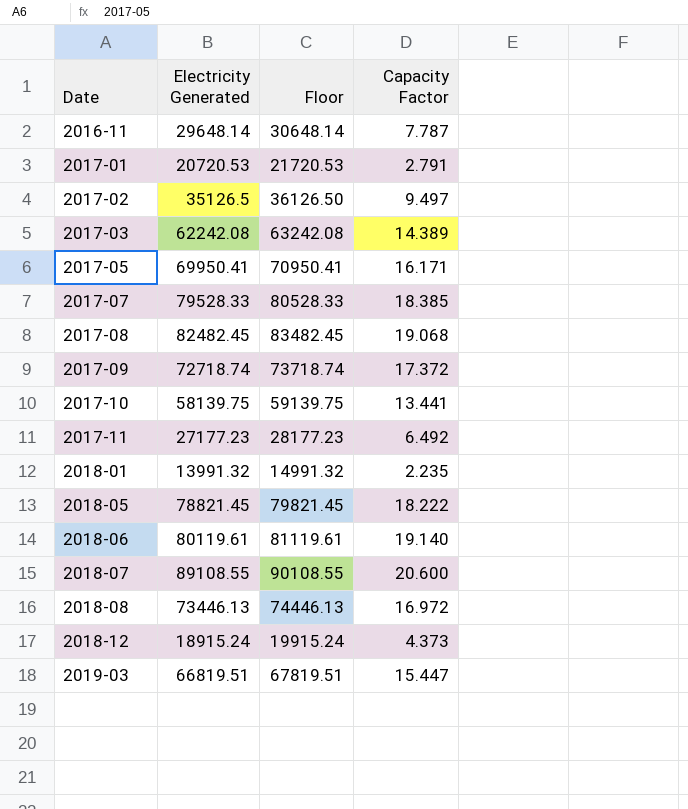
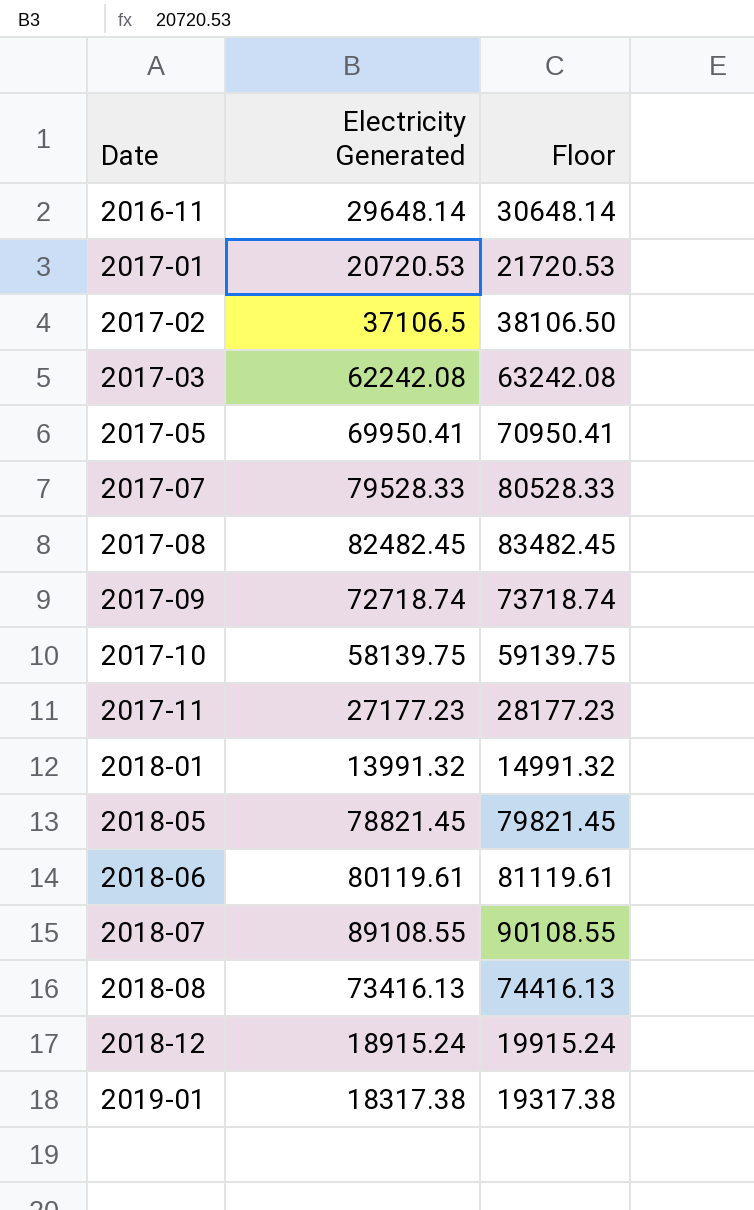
column Capacity Factor | position: 4 -> none
row 2019-03: 66819.51 | 67819.51 | 15.447 -> none
2017-02 | Electricity Generated: 35126.5 -> 37106.5
2017-02 | Floor: 36126.50 -> 38106.50
2018-08 | Electricity Generated: 73446.13 -> 73416.13
2018-08 | Floor: 74446.13 -> 74416.13
row 2019-01: none -> 18317.38 | 19317.38

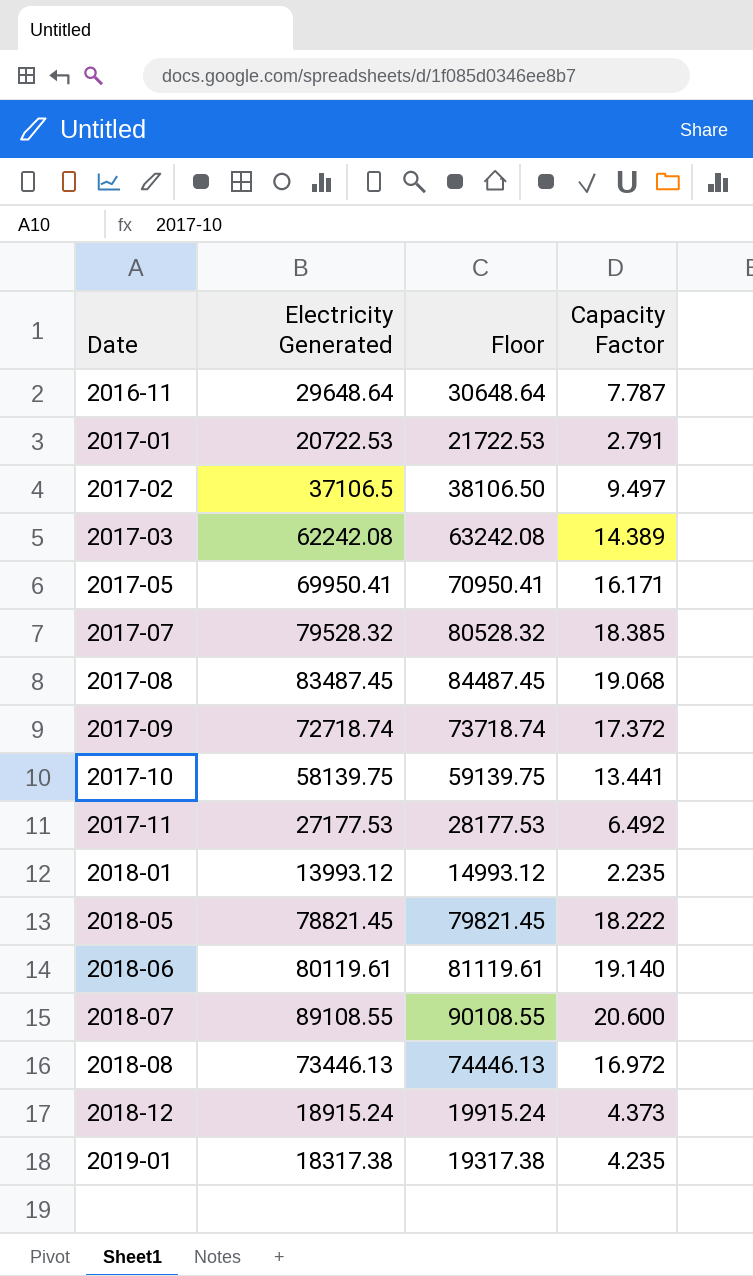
column Capacity Factor | position: none -> 4
2016-11 | Electricity Generated: 29648.14 -> 29648.64
2016-11 | Floor: 30648.14 -> 30648.64
2017-01 | Electricity Generated: 20720.53 -> 20722.53
2017-01 | Floor: 21720.53 -> 21722.53
2017-07 | Electricity Generated: 79528.33 -> 79528.32
2017-07 | Floor: 80528.33 -> 80528.32
2017-08 | Electricity Generated: 82482.45 -> 83487.45
2017-08 | Floor: 83482.45 -> 84487.45
2017-11 | Electricity Generated: 27177.23 -> 27177.53
2017-11 | Floor: 28177.23 -> 28177.53
2018-01 | Electricity Generated: 13991.32 -> 13993.12
2018-01 | Floor: 14991.32 -> 14993.12
2018-08 | Electricity Generated: 73416.13 -> 73446.13
2018-08 | Floor: 74416.13 -> 74446.13

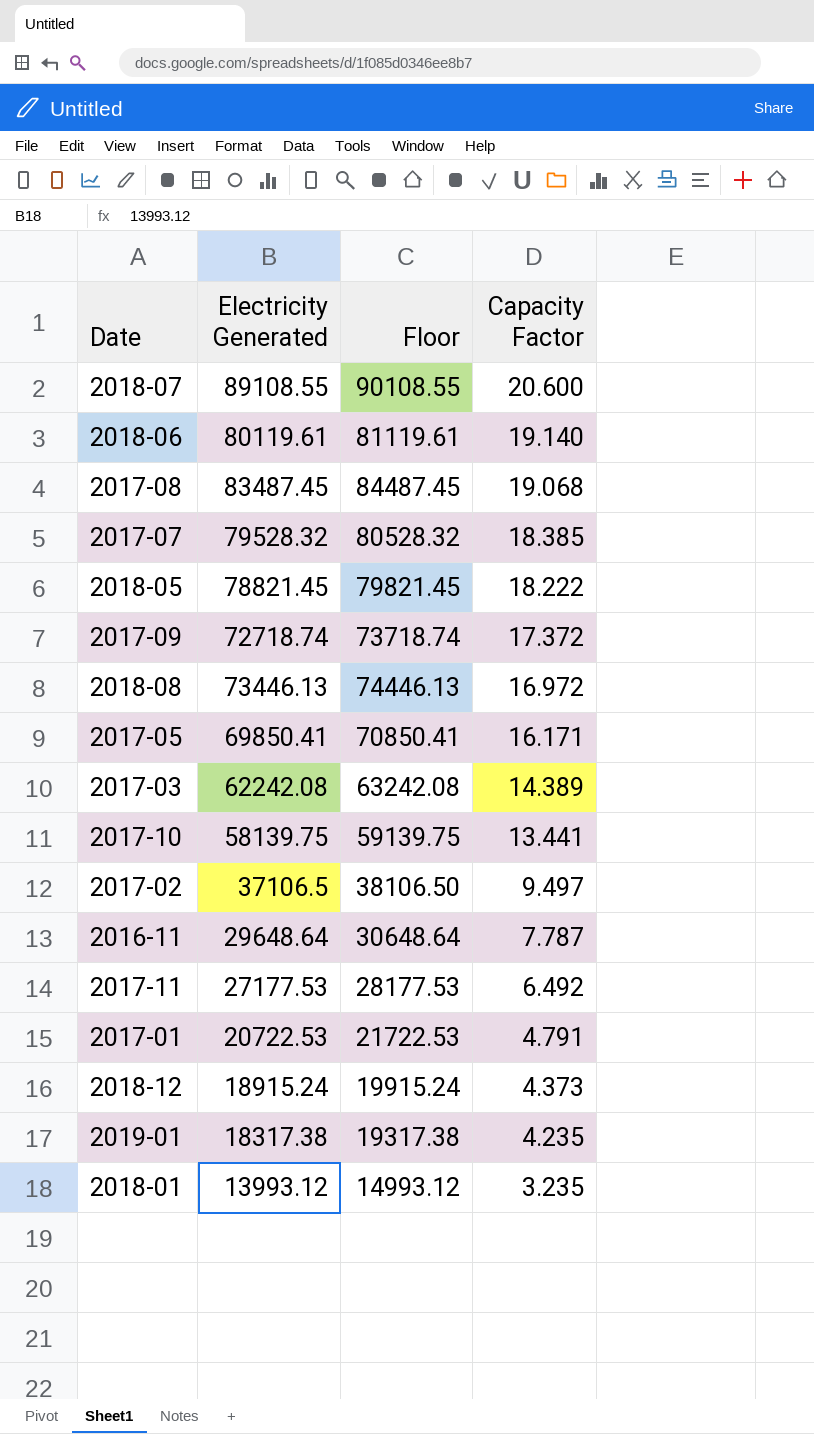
row order: Date ascending -> Capacity Factor descending
2017-05 | Electricity Generated: 69950.41 -> 69850.41
2017-05 | Floor: 70950.41 -> 70850.41
2017-01 | Capacity Factor: 2.791 -> 4.791
2018-01 | Capacity Factor: 2.235 -> 3.235

